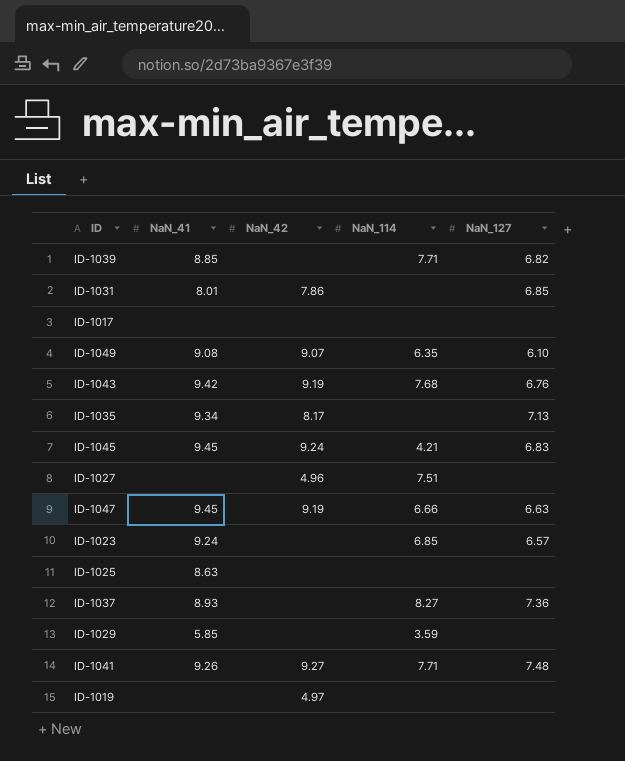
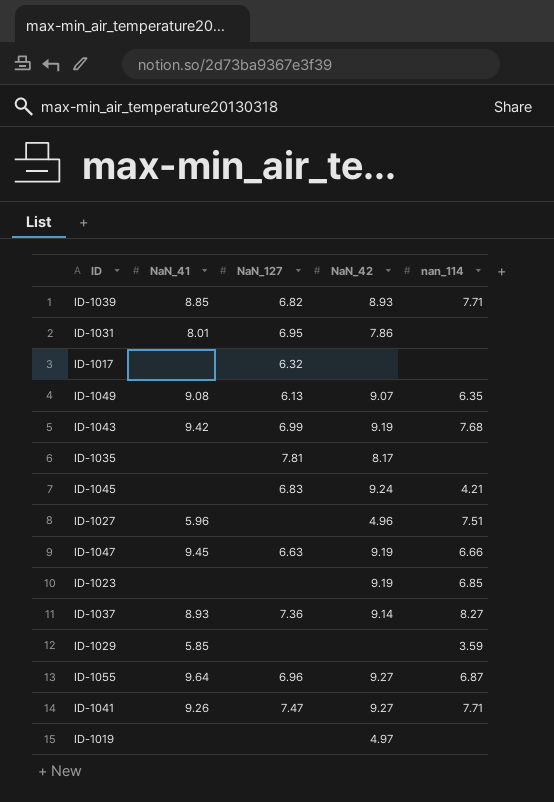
column NaN_127 | position: 5 -> 3
column name: NaN_114 -> nan_114
row ID-1025: 8.63 | none | none | none -> none
ID-1039 | NaN_42: none -> 8.93
ID-1031 | NaN_127: 6.85 -> 6.95
ID-1017 | NaN_127: none -> 6.32
ID-1049 | NaN_127: 6.10 -> 6.13
ID-1043 | NaN_127: 6.76 -> 6.99
ID-1035 | NaN_41: 9.34 -> none
ID-1035 | NaN_127: 7.13 -> 7.81
ID-1045 | NaN_41: 9.45 -> none
ID-1027 | NaN_41: none -> 5.96
ID-1023 | NaN_41: 9.24 -> none
ID-1023 | NaN_127: 6.57 -> none
ID-1023 | NaN_42: none -> 9.19
ID-1037 | NaN_42: none -> 9.14
row ID-1055: none -> 9.64 | 6.96 | 9.27 | 6.87
ID-1041 | NaN_127: 7.48 -> 7.47

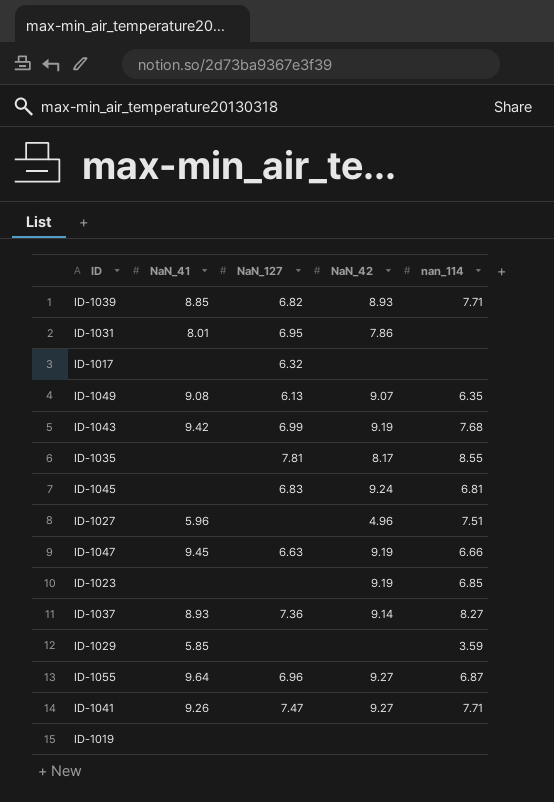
ID-1035 | nan_114: none -> 8.55
ID-1045 | nan_114: 4.21 -> 6.81
ID-1019 | NaN_42: 4.97 -> none

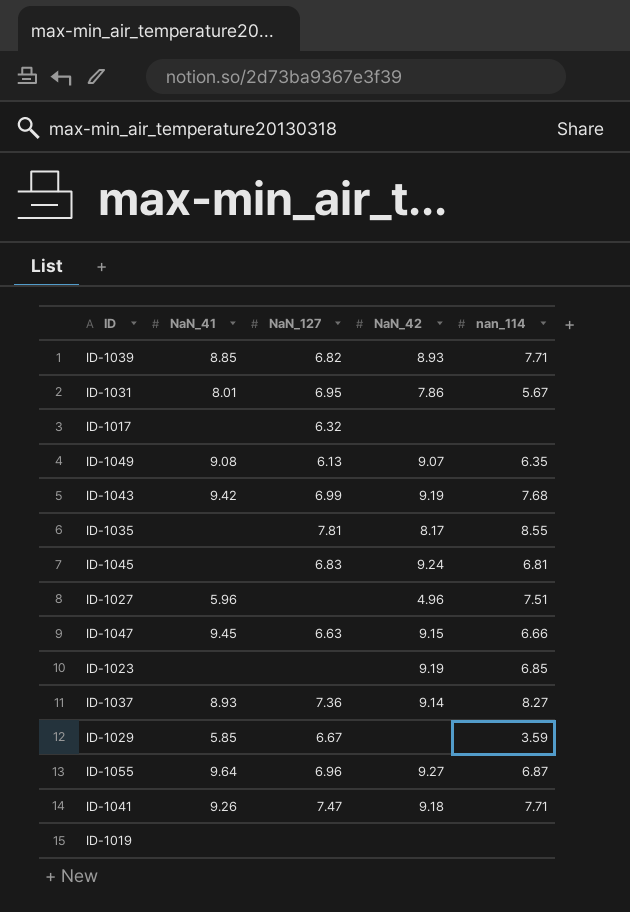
ID-1031 | nan_114: none -> 5.67
ID-1047 | NaN_42: 9.19 -> 9.15
ID-1029 | NaN_127: none -> 6.67
ID-1041 | NaN_42: 9.27 -> 9.18

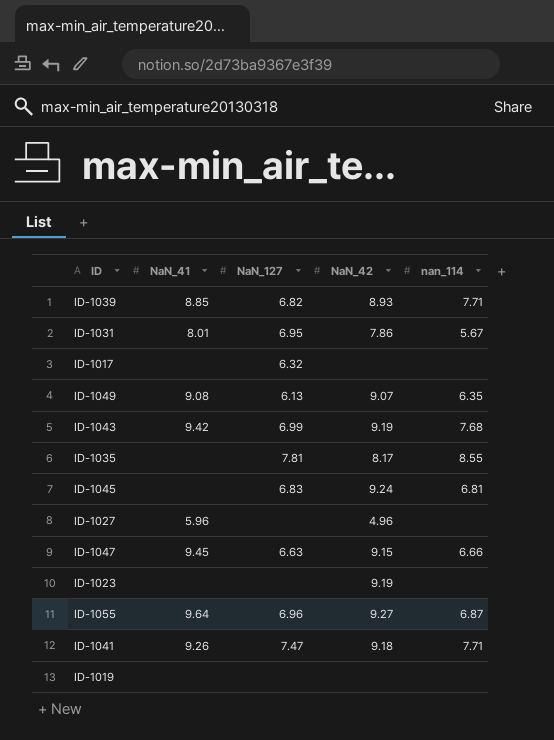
row ID-1037: 8.93 | 7.36 | 9.14 | 8.27 -> none
row ID-1029: 5.85 | 6.67 | none | 3.59 -> none
ID-1027 | nan_114: 7.51 -> none
ID-1023 | nan_114: 6.85 -> none

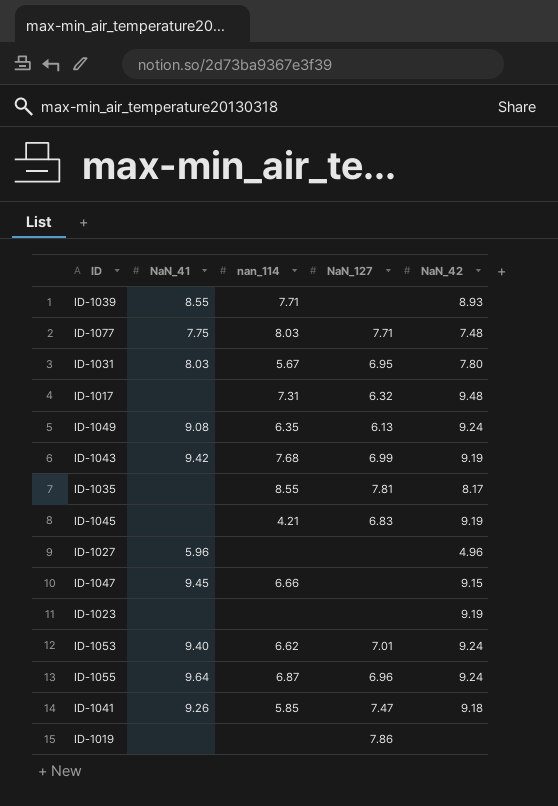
column nan_114 | position: 5 -> 3
ID-1039 | NaN_41: 8.85 -> 8.55
ID-1039 | NaN_127: 6.82 -> none
row ID-1077: none -> 7.75 | 8.03 | 7.71 | 7.48
ID-1031 | NaN_41: 8.01 -> 8.03
ID-1031 | NaN_42: 7.86 -> 7.80
ID-1017 | nan_114: none -> 7.31
ID-1017 | NaN_42: none -> 9.48
ID-1049 | NaN_42: 9.07 -> 9.24
ID-1045 | nan_114: 6.81 -> 4.21
ID-1045 | NaN_42: 9.24 -> 9.19
ID-1047 | NaN_127: 6.63 -> none
row ID-1053: none -> 9.40 | 6.62 | 7.01 | 9.24
ID-1055 | NaN_42: 9.27 -> 9.24
ID-1041 | nan_114: 7.71 -> 5.85
ID-1019 | NaN_127: none -> 7.86

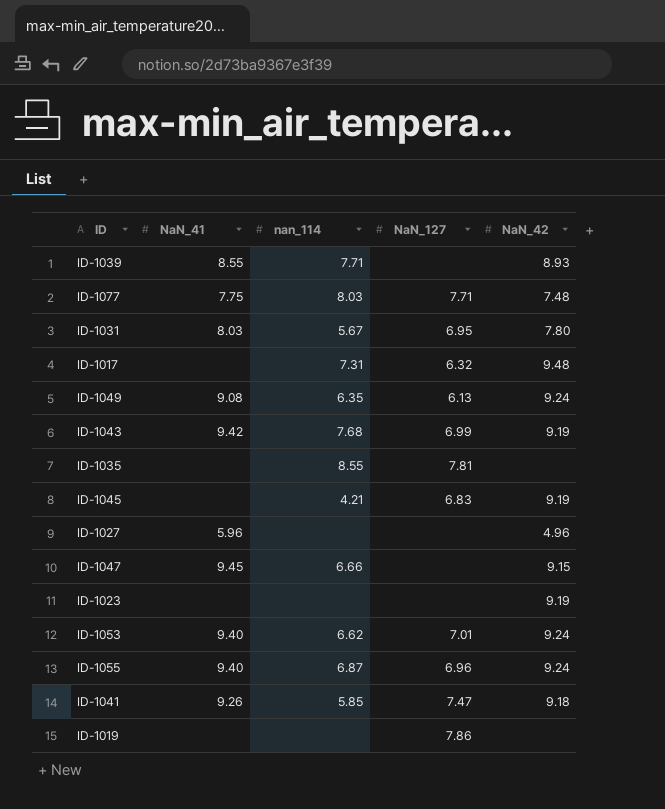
ID-1035 | NaN_42: 8.17 -> none
ID-1055 | NaN_41: 9.64 -> 9.40

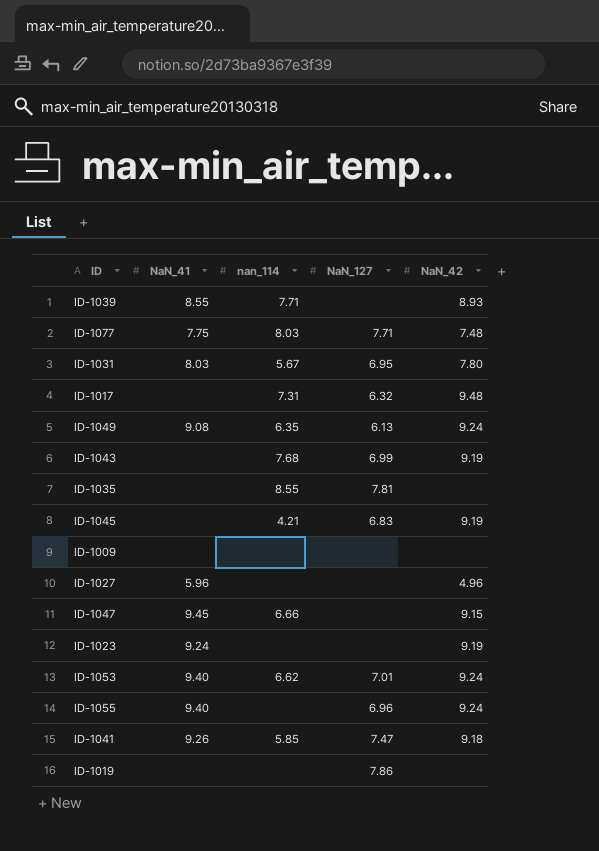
ID-1043 | NaN_41: 9.42 -> none
row ID-1009: none -> none | none | none | none
ID-1023 | NaN_41: none -> 9.24
ID-1055 | nan_114: 6.87 -> none

